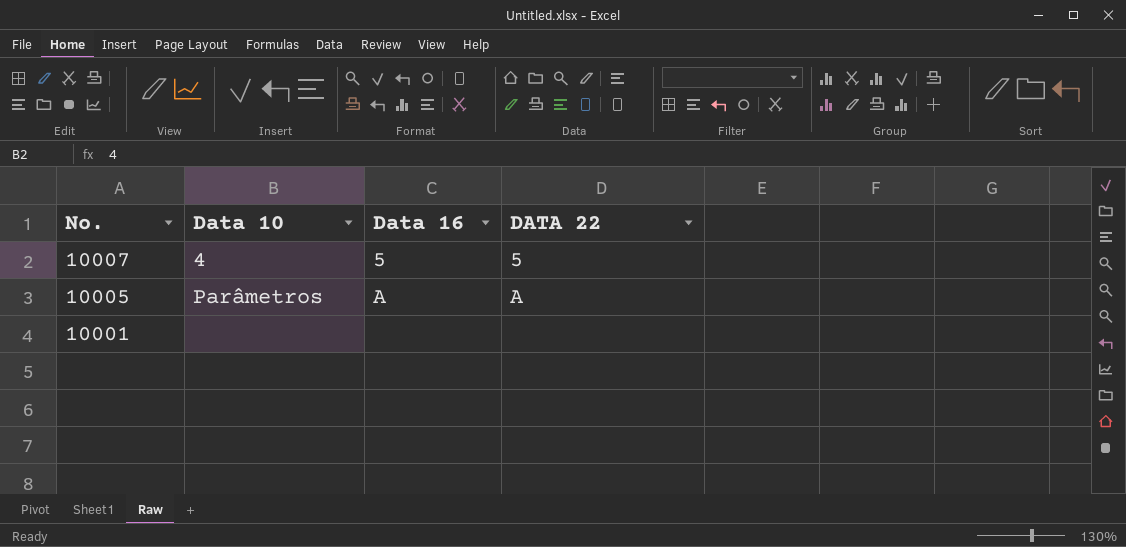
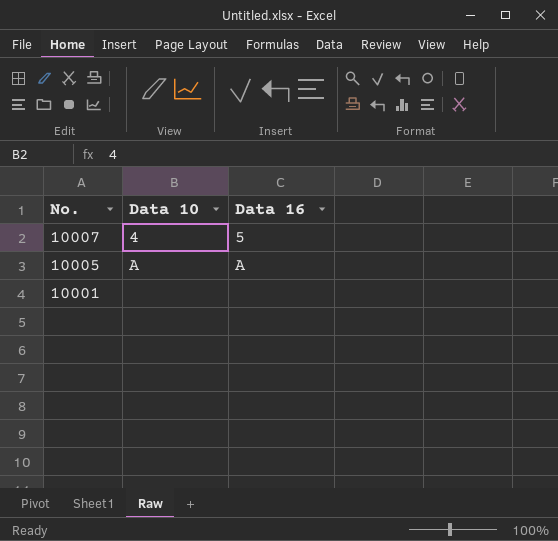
column DATA 22 | position: 4 -> none
10005 | Data 10: Parâmetros -> A

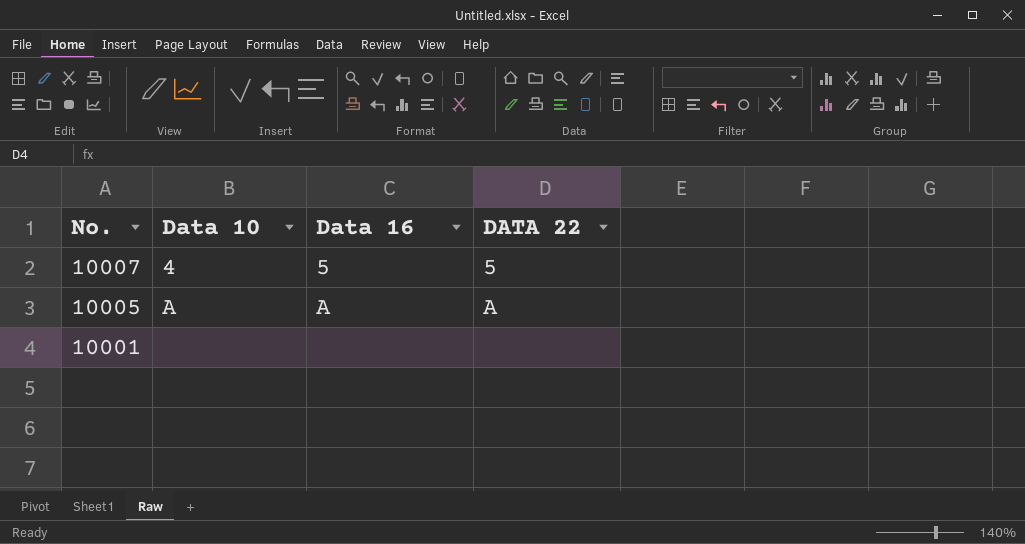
column DATA 22 | position: none -> 4

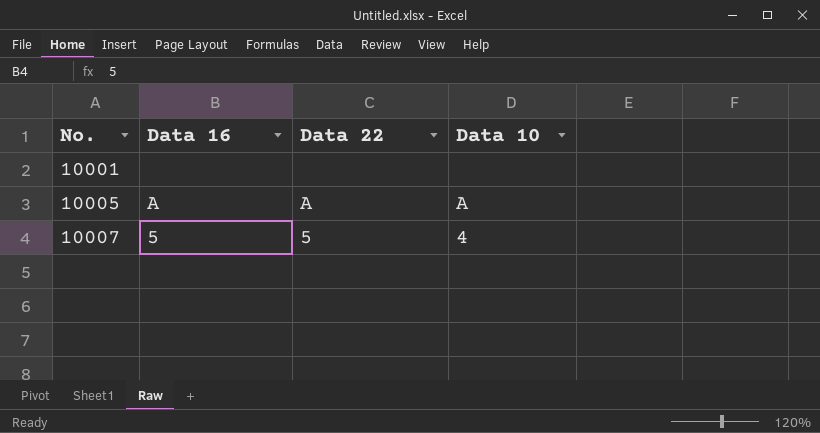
row order: No. descending -> No. ascending
column name: DATA 22 -> Data 22
column Data 10 | position: 2 -> 4

